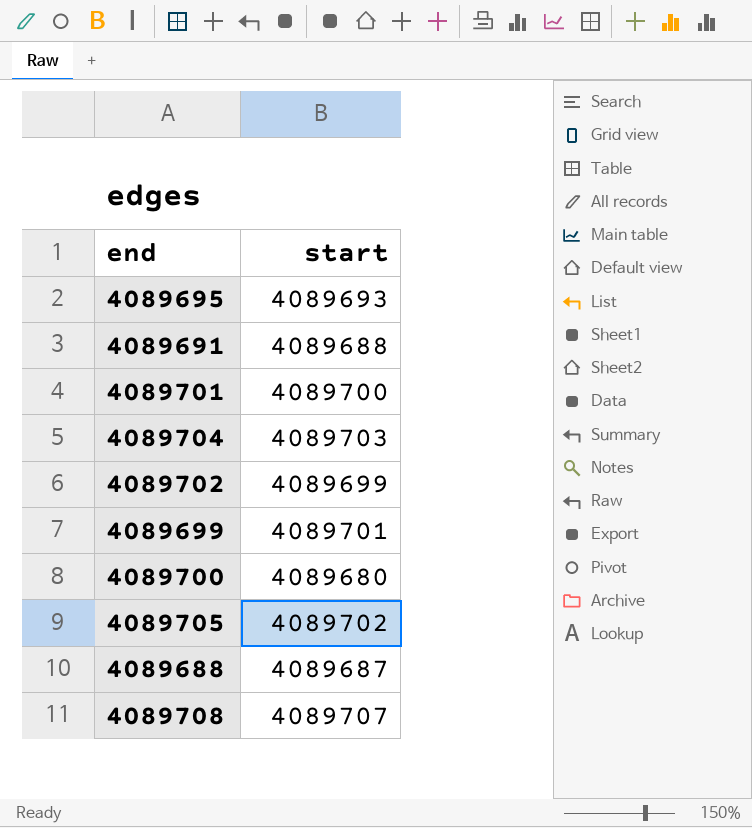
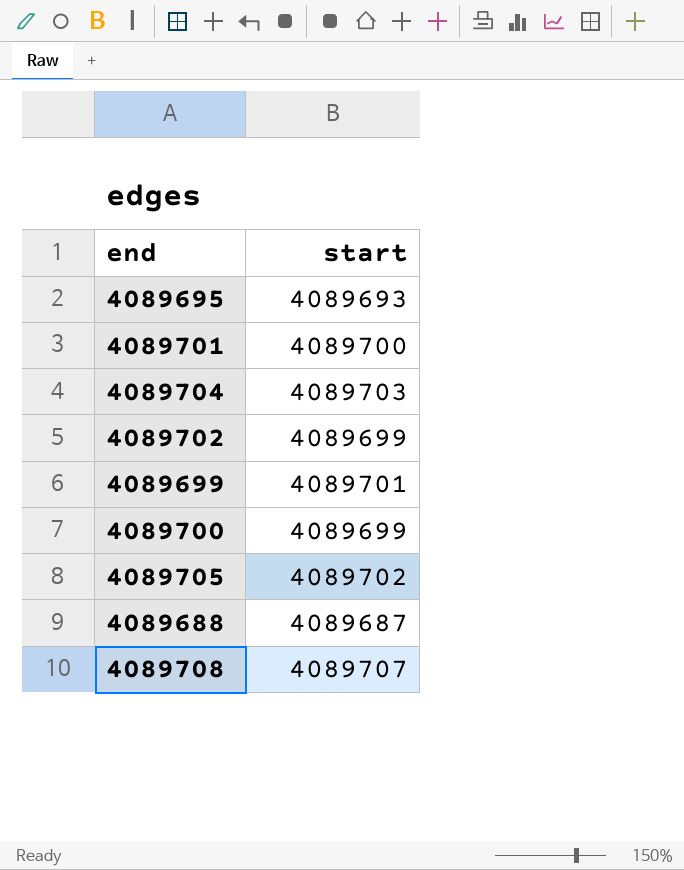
row 4089691: 4089688 -> none
4089700 | start: 4089680 -> 4089699

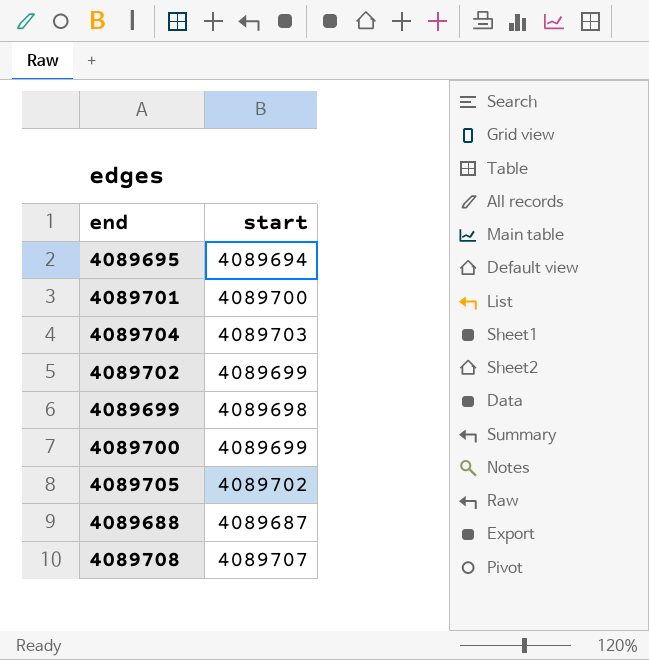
4089695 | start: 4089693 -> 4089694
4089699 | start: 4089701 -> 4089698

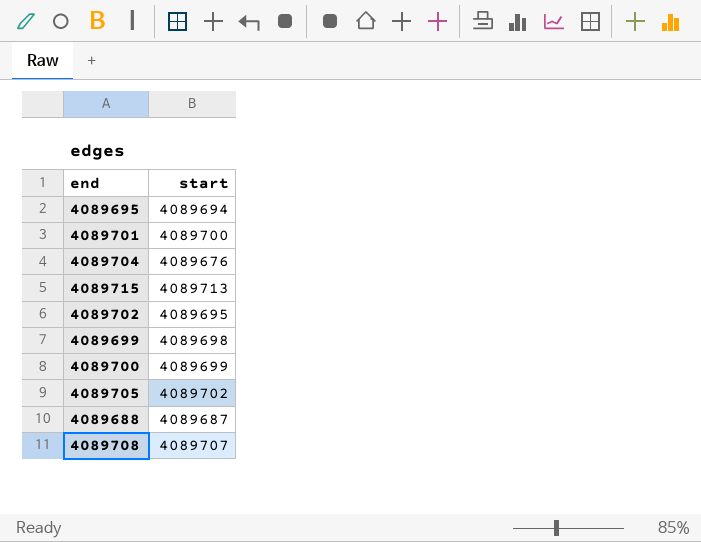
4089704 | start: 4089703 -> 4089676
row 4089715: none -> 4089713
4089702 | start: 4089699 -> 4089695

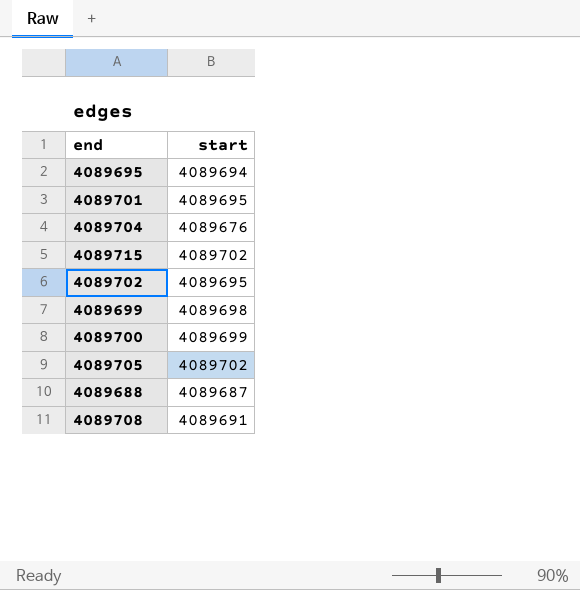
4089701 | start: 4089700 -> 4089695
4089715 | start: 4089713 -> 4089702
4089708 | start: 4089707 -> 4089691

